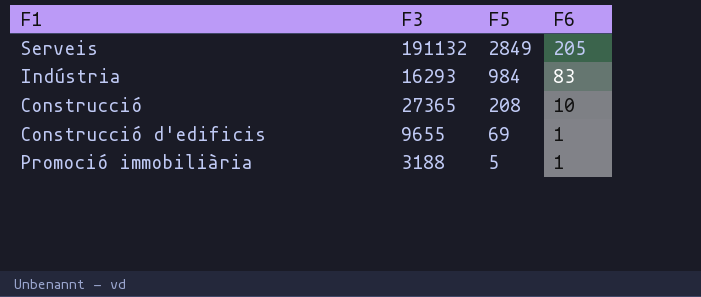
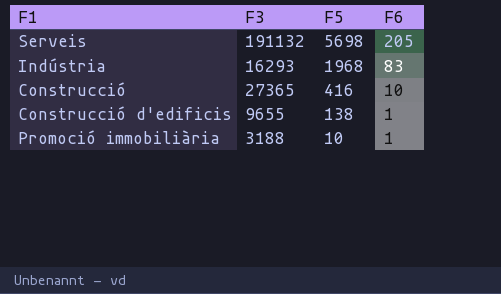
Serveis | F5: 2849 -> 5698
Indústria | F5: 984 -> 1968
Construcció | F5: 208 -> 416
Construcció d'edificis | F5: 69 -> 138
Promoció immobiliària | F5: 5 -> 10

